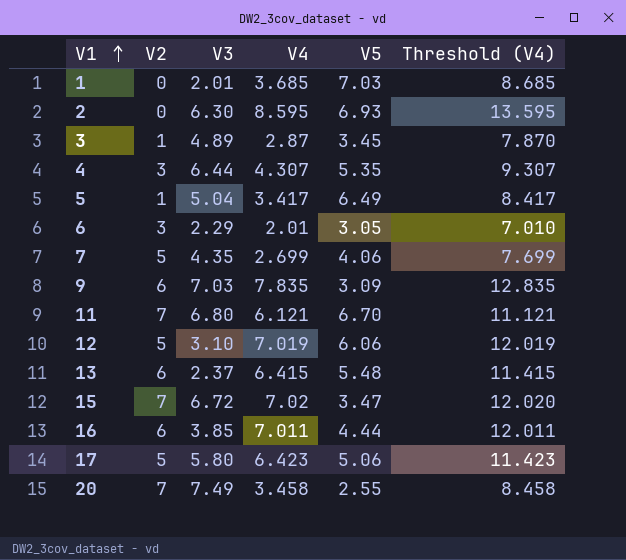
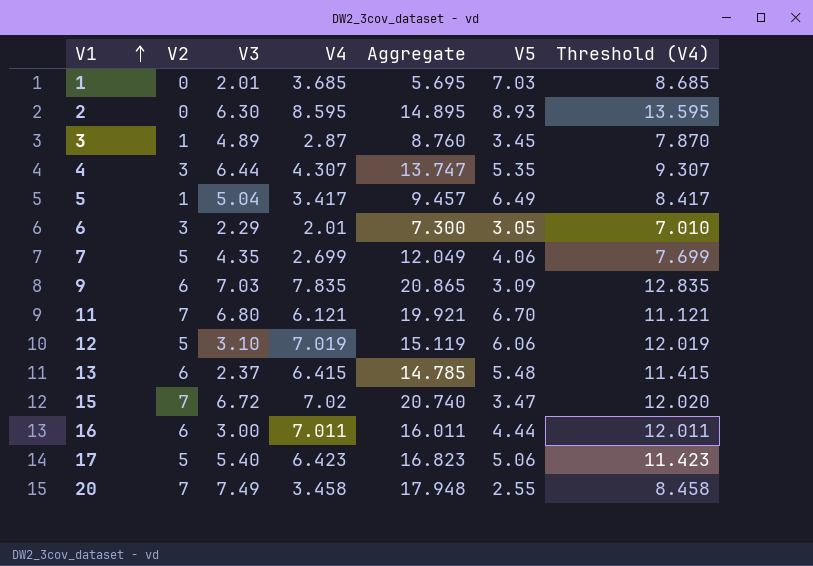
column Aggregate | formula: none -> [V2] + [V3] + [V4]
2 | V5: 6.93 -> 8.93
16 | V3: 3.85 -> 3.00
17 | V3: 5.80 -> 5.40

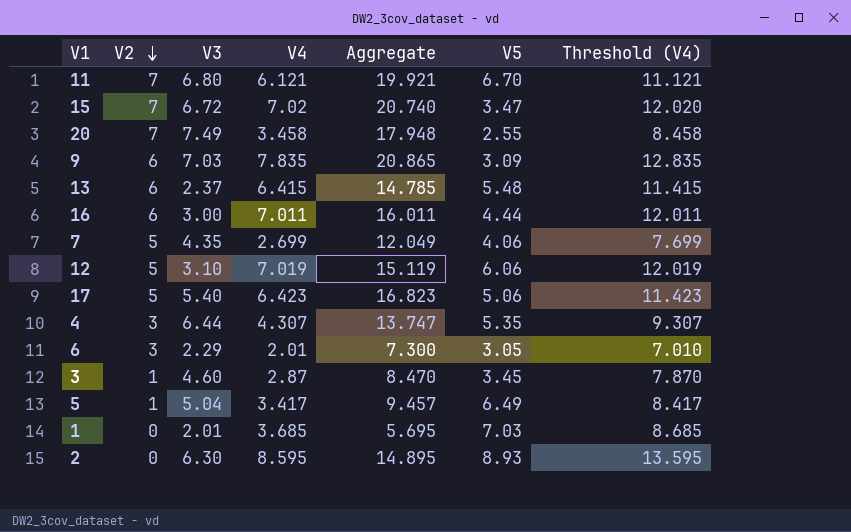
row order: V1 ascending -> V2 descending
3 | V3: 4.89 -> 4.60
3 | Aggregate: 8.760 -> 8.470

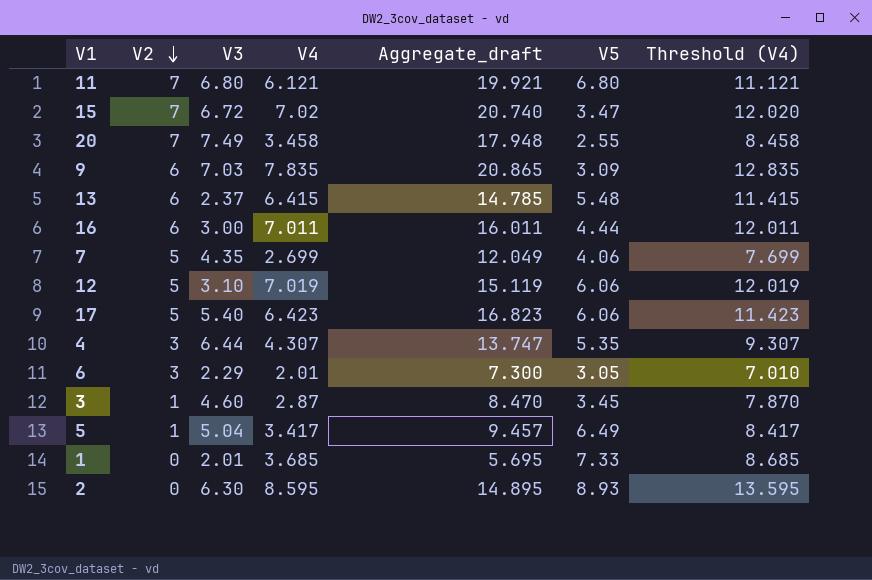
column name: Aggregate -> Aggregate_draft
11 | V5: 6.70 -> 6.80
17 | V5: 5.06 -> 6.06
1 | V5: 7.03 -> 7.33

